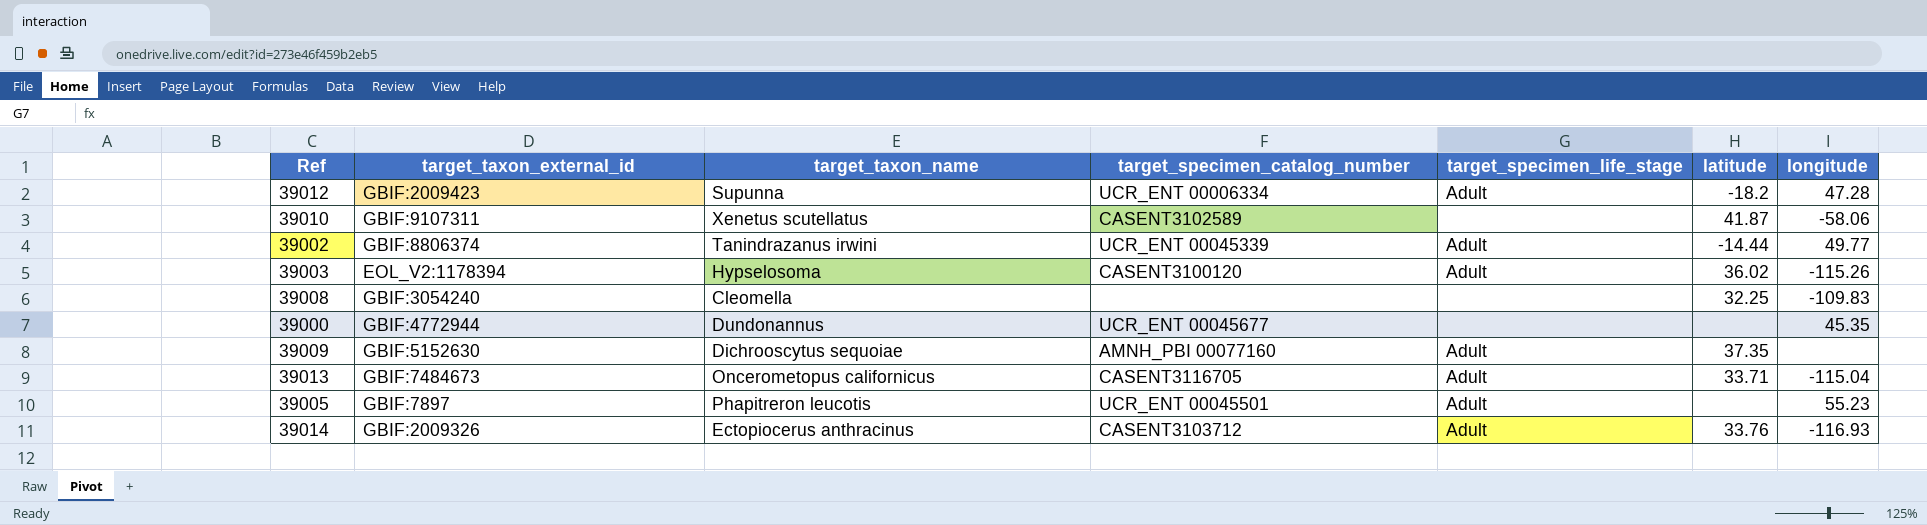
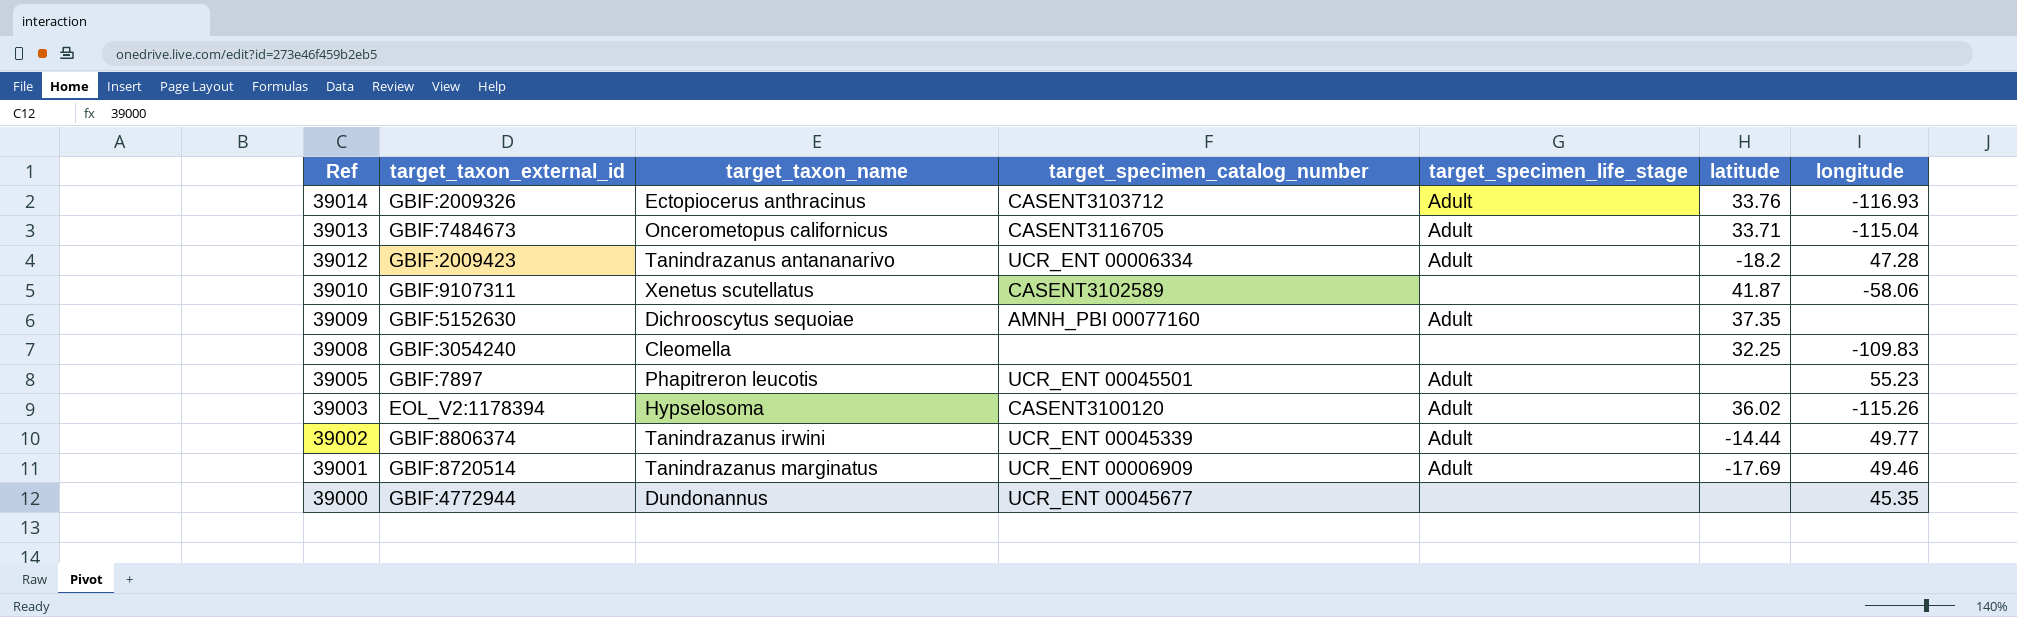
row order: none -> Ref descending
39012 | target_taxon_name: Supunna -> Tanindrazanus antananarivo
row 39001: none -> GBIF:8720514 | Tanindrazanus marginatus | UCR_ENT 00006909 | Adult | -17.69 | 49.46

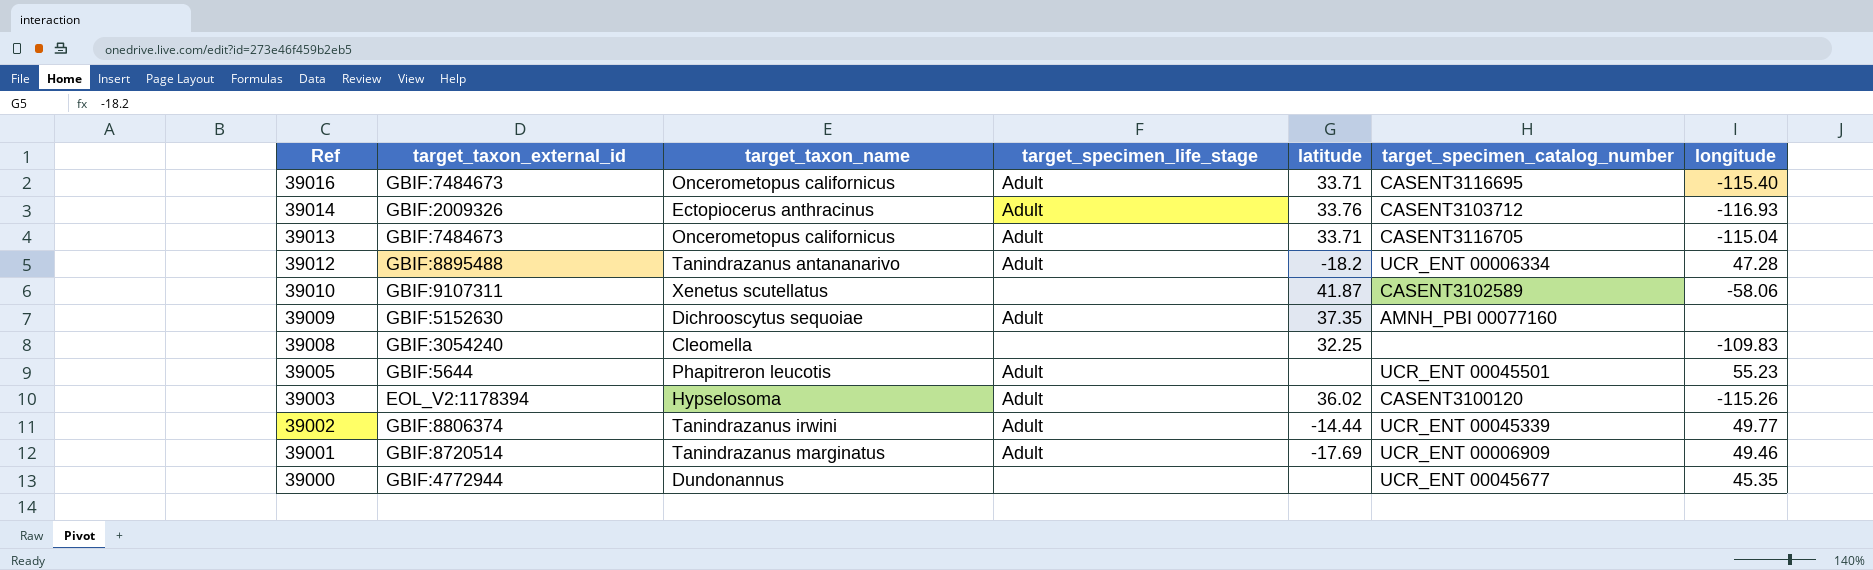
column target_specimen_catalog_number | position: 4 -> 6
row 39016: none -> GBIF:7484673 | Oncerometopus californicus | Adult | 33.71 | CASENT3116695 | -115.40
39012 | target_taxon_external_id: GBIF:2009423 -> GBIF:8895488
39005 | target_taxon_external_id: GBIF:7897 -> GBIF:5644

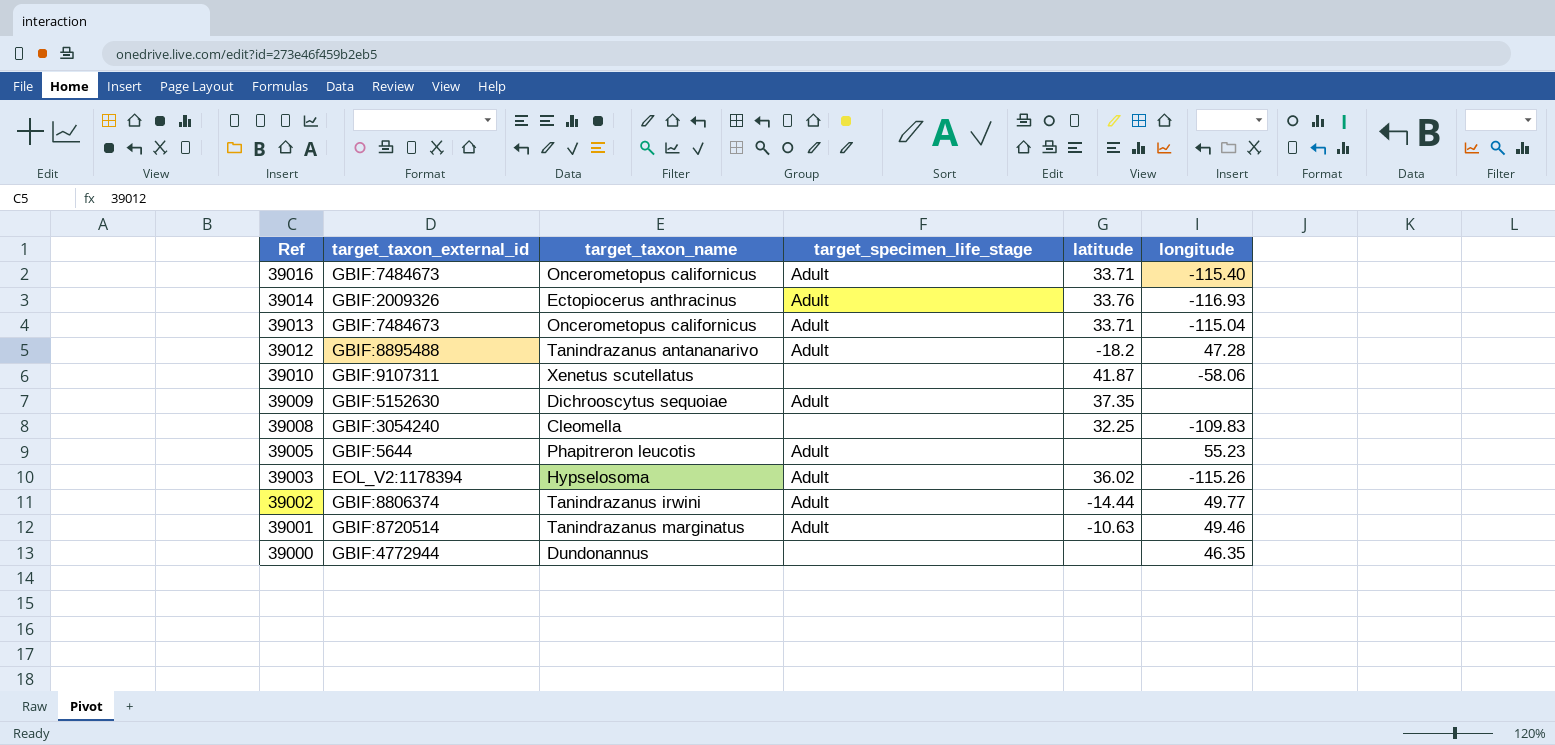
column target_specimen_catalog_number | position: 6 -> none
39001 | latitude: -17.69 -> -10.63
39000 | longitude: 45.35 -> 46.35

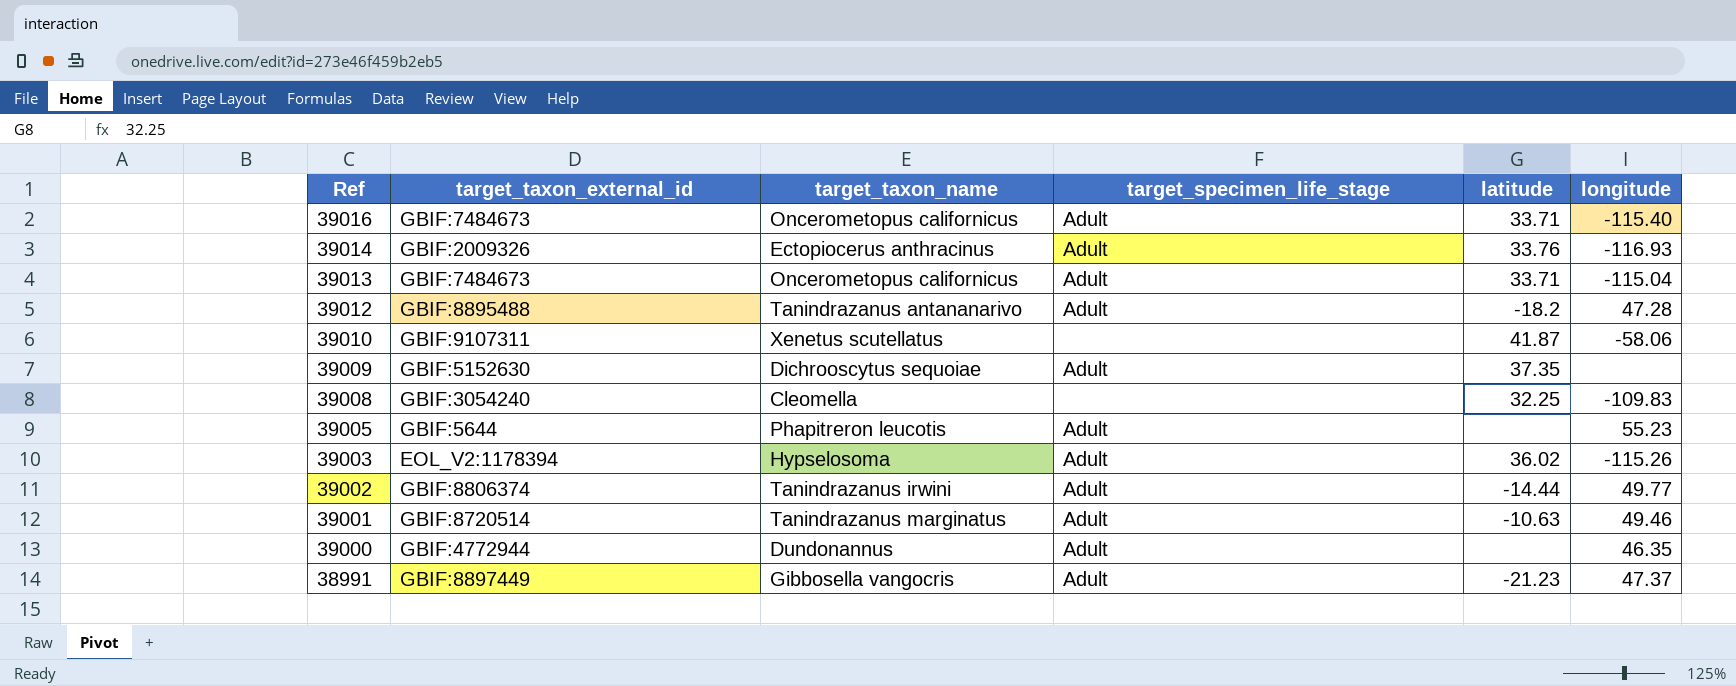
39000 | target_specimen_life_stage: none -> Adult
row 38991: none -> GBIF:8897449 | Gibbosella vangocris | Adult | -21.23 | 47.37

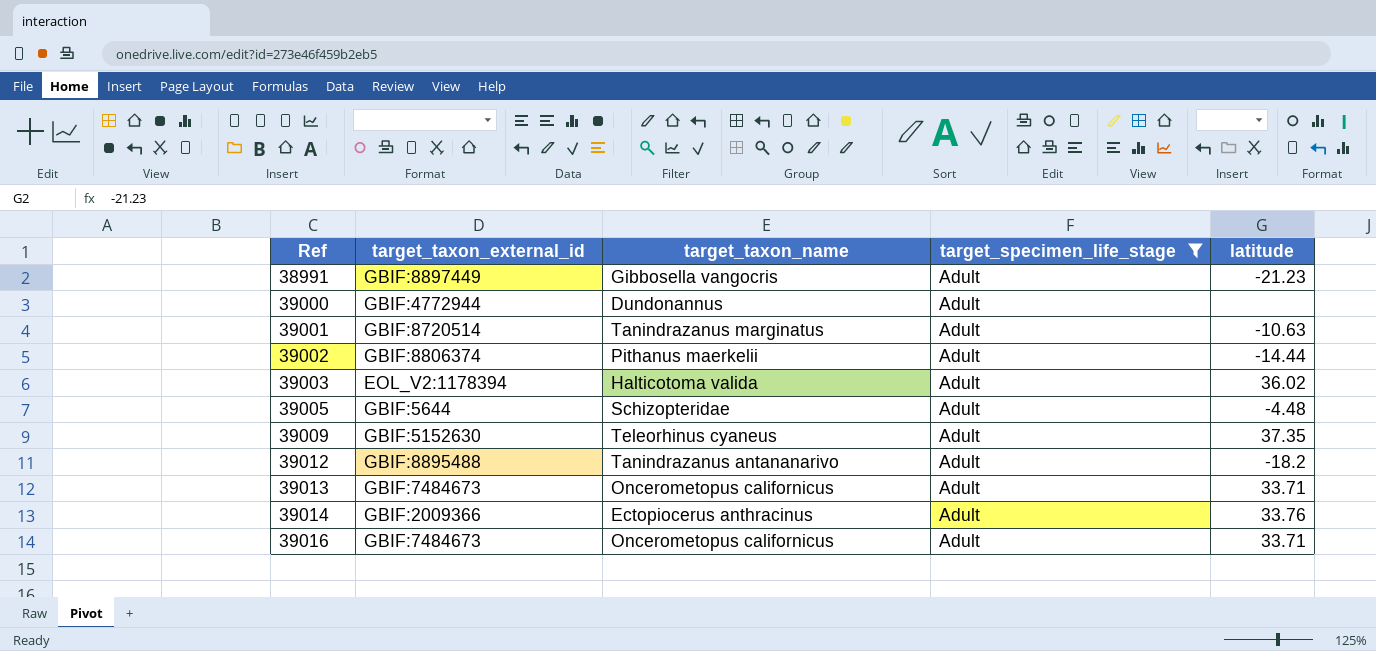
filter: none -> target_specimen_life_stage = Adult
row order: Ref descending -> Ref ascending
column longitude | position: 6 -> none
39002 | target_taxon_name: Tanindrazanus irwini -> Pithanus maerkelii
39003 | target_taxon_name: Hypselosoma -> Halticotoma valida
39005 | target_taxon_name: Phapitreron leucotis -> Schizopteridae
39005 | latitude: none -> -4.48
39009 | target_taxon_name: Dichrooscytus sequoiae -> Teleorhinus cyaneus
39014 | target_taxon_external_id: GBIF:2009326 -> GBIF:2009366

